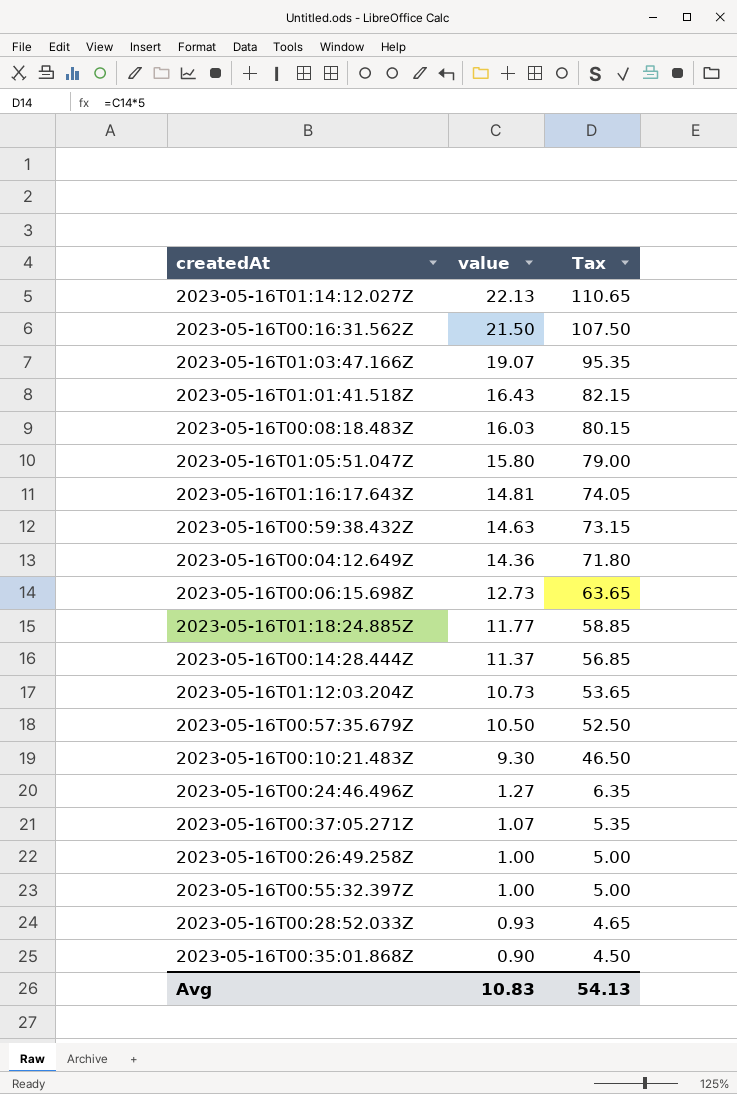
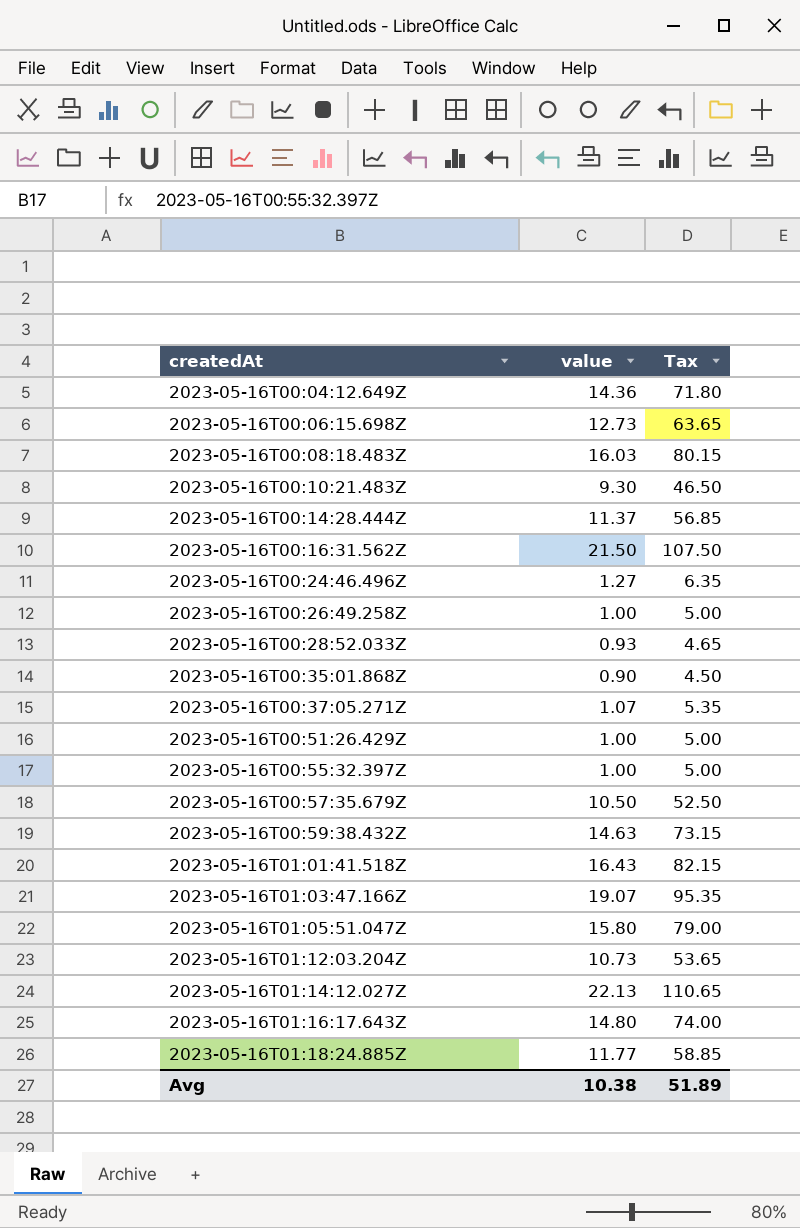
row order: value descending -> createdAt ascending
row 2023-05-16T00:51:26.429Z: none -> 1.00 | 5.00
2023-05-16T01:16:17.643Z | value: 14.81 -> 14.80
2023-05-16T01:16:17.643Z | Tax: 74.05 -> 74.00
Avg | value: 10.83 -> 10.38
Avg | Tax: 54.13 -> 51.89

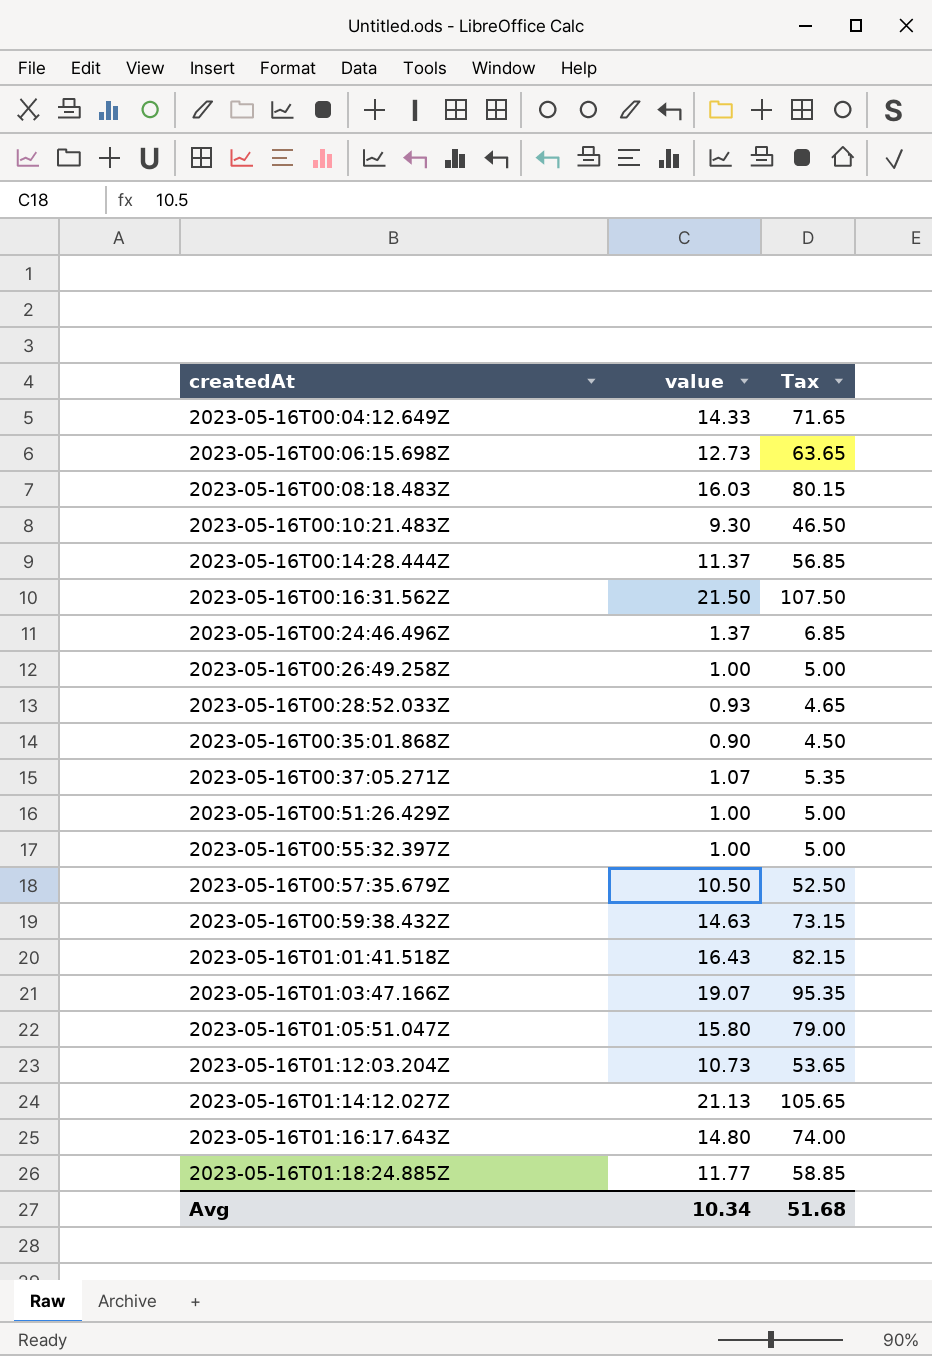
2023-05-16T00:04:12.649Z | value: 14.36 -> 14.33
2023-05-16T00:04:12.649Z | Tax: 71.80 -> 71.65
2023-05-16T00:24:46.496Z | value: 1.27 -> 1.37
2023-05-16T00:24:46.496Z | Tax: 6.35 -> 6.85
2023-05-16T01:14:12.027Z | value: 22.13 -> 21.13
2023-05-16T01:14:12.027Z | Tax: 110.65 -> 105.65
Avg | value: 10.38 -> 10.34
Avg | Tax: 51.89 -> 51.68

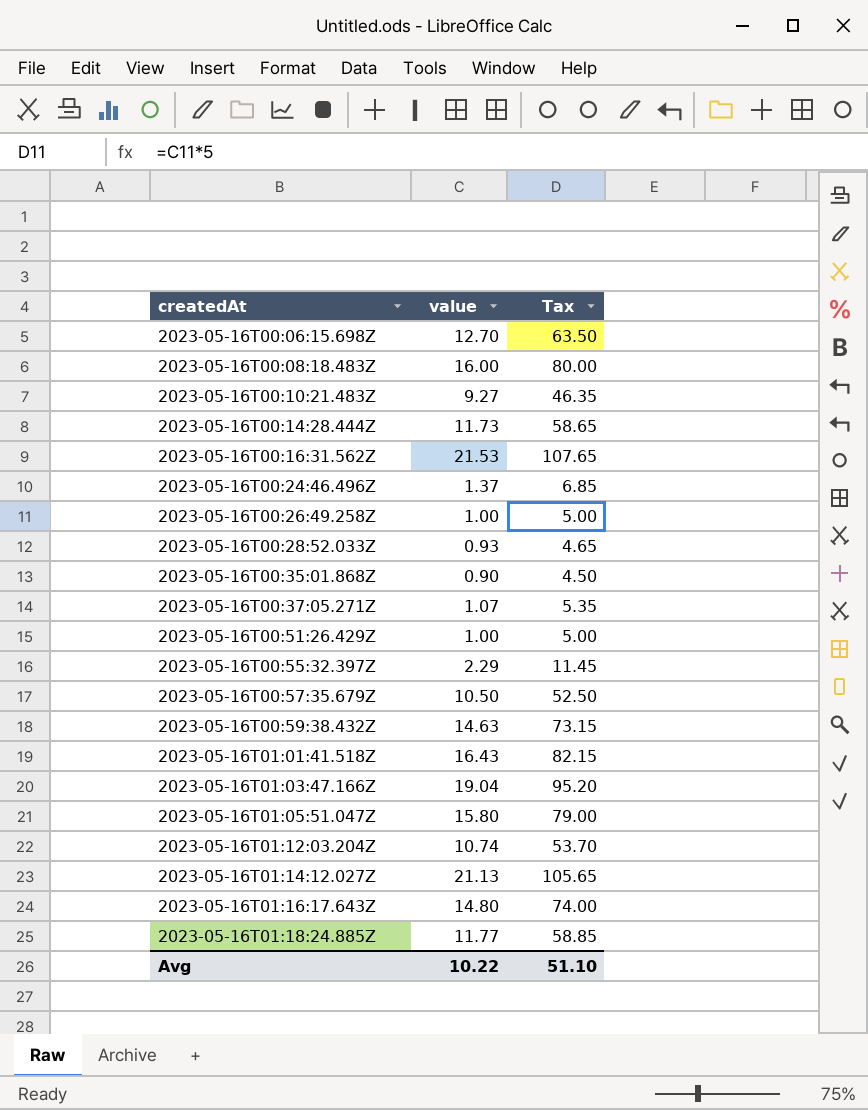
row 2023-05-16T00:04:12.649Z: 14.33 | 71.65 -> none
2023-05-16T00:06:15.698Z | value: 12.73 -> 12.70
2023-05-16T00:06:15.698Z | Tax: 63.65 -> 63.50
2023-05-16T00:08:18.483Z | value: 16.03 -> 16.00
2023-05-16T00:08:18.483Z | Tax: 80.15 -> 80.00
2023-05-16T00:10:21.483Z | value: 9.30 -> 9.27
2023-05-16T00:10:21.483Z | Tax: 46.50 -> 46.35
2023-05-16T00:14:28.444Z | value: 11.37 -> 11.73
2023-05-16T00:14:28.444Z | Tax: 56.85 -> 58.65
2023-05-16T00:16:31.562Z | value: 21.50 -> 21.53
2023-05-16T00:16:31.562Z | Tax: 107.50 -> 107.65
2023-05-16T00:55:32.397Z | value: 1.00 -> 2.29
2023-05-16T00:55:32.397Z | Tax: 5.00 -> 11.45
2023-05-16T01:03:47.166Z | value: 19.07 -> 19.04
2023-05-16T01:03:47.166Z | Tax: 95.35 -> 95.20
2023-05-16T01:12:03.204Z | value: 10.73 -> 10.74
2023-05-16T01:12:03.204Z | Tax: 53.65 -> 53.70
Avg | value: 10.34 -> 10.22
Avg | Tax: 51.68 -> 51.10

